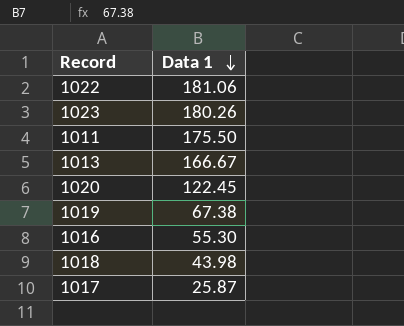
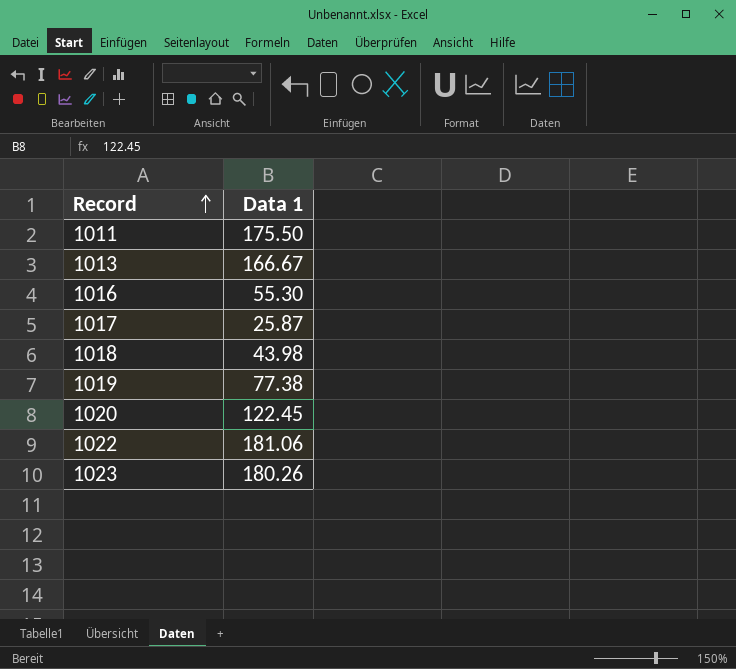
row order: Data 1 descending -> Record ascending
1019 | Data 1: 67.38 -> 77.38

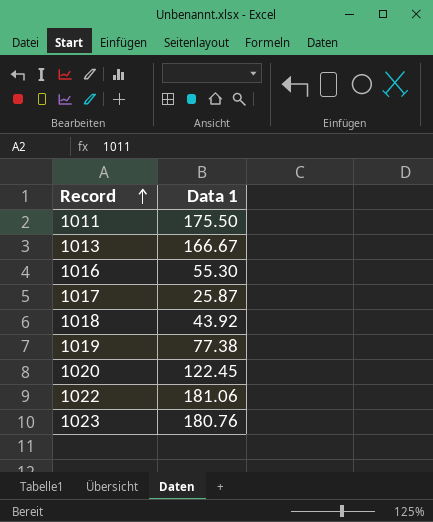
1018 | Data 1: 43.98 -> 43.92
1023 | Data 1: 180.26 -> 180.76

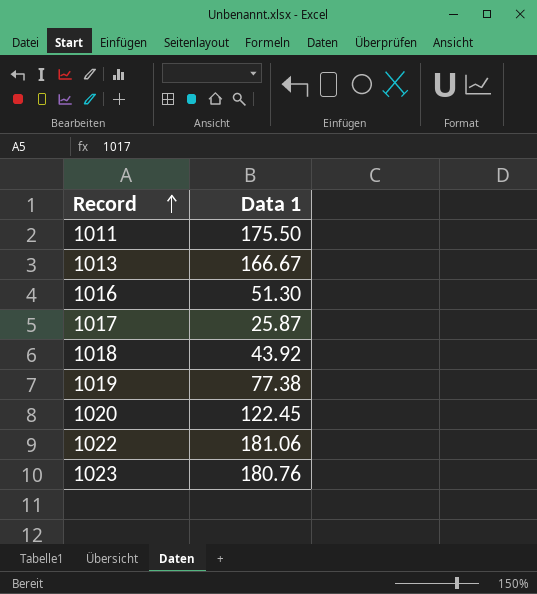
1016 | Data 1: 55.30 -> 51.30

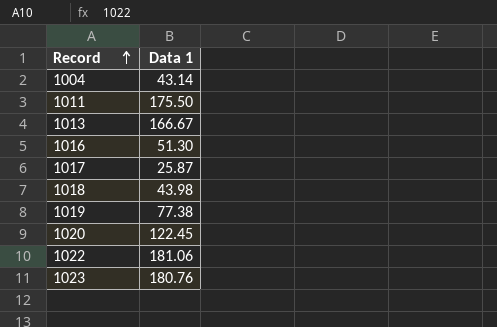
row 1004: none -> 43.14
1018 | Data 1: 43.92 -> 43.98

